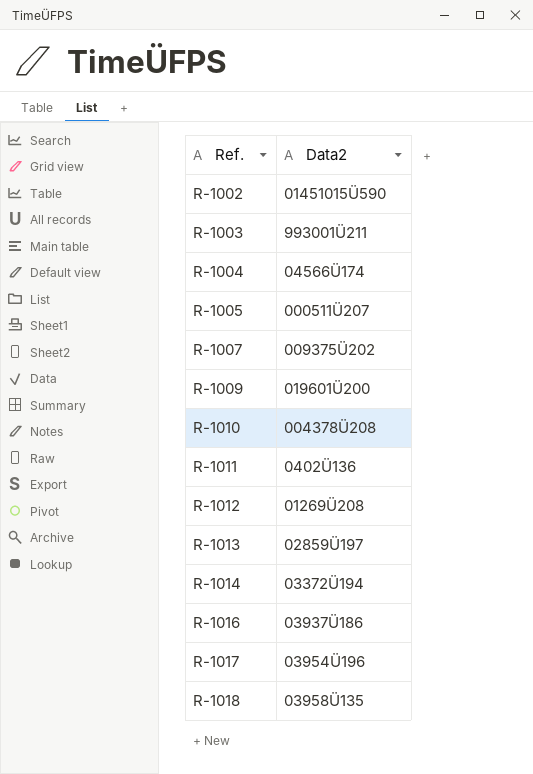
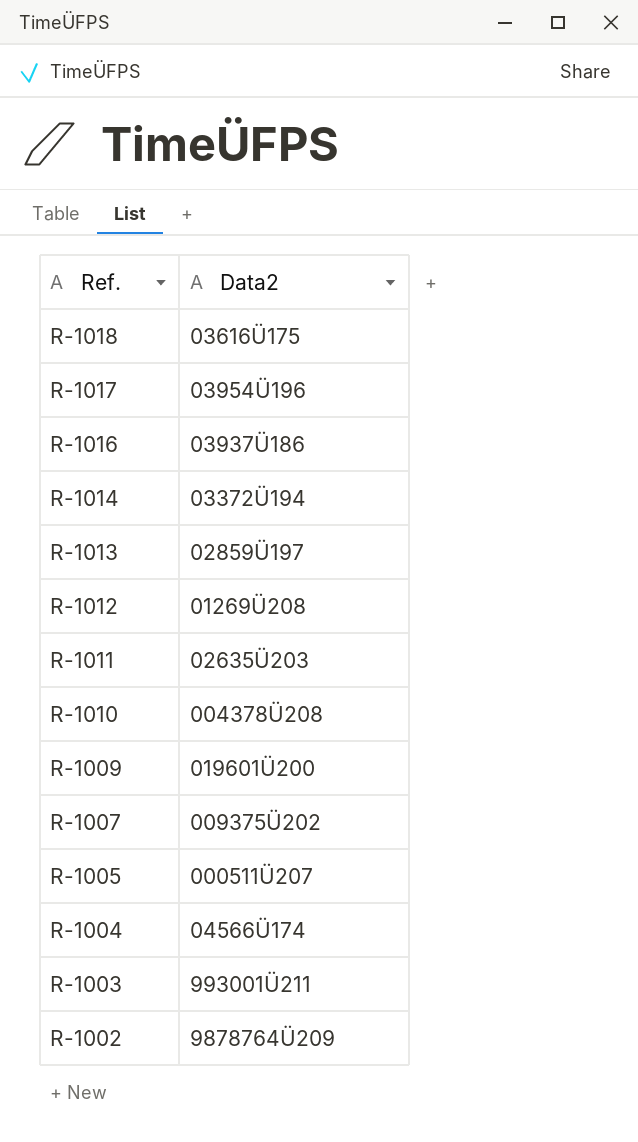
row order: Ref. ascending -> Ref. descending
R-1018 | Data2: 03958Ü135 -> 03616Ü175
R-1011 | Data2: 0402Ü136 -> 02635Ü203
R-1002 | Data2: 01451015Ü590 -> 9878764Ü209

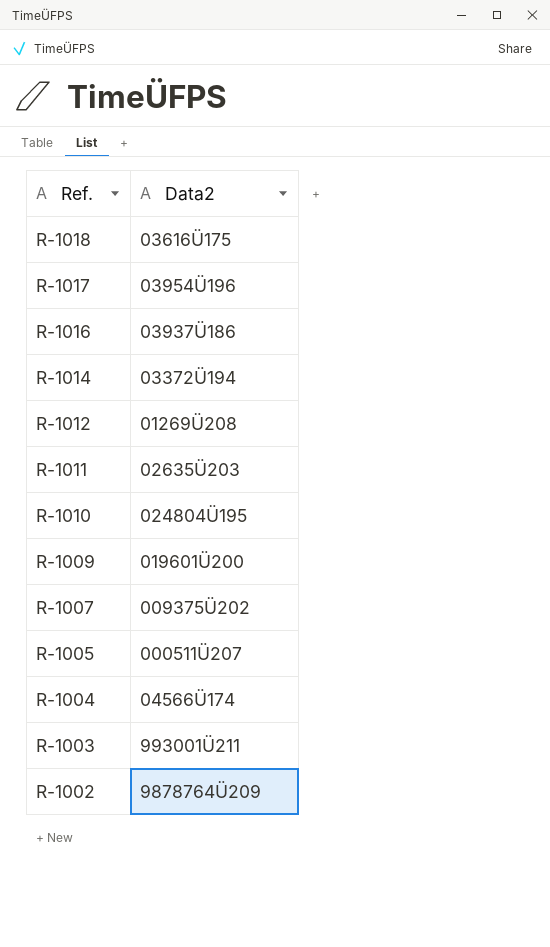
row R-1013: 02859Ü197 -> none
R-1010 | Data2: 004378Ü208 -> 024804Ü195

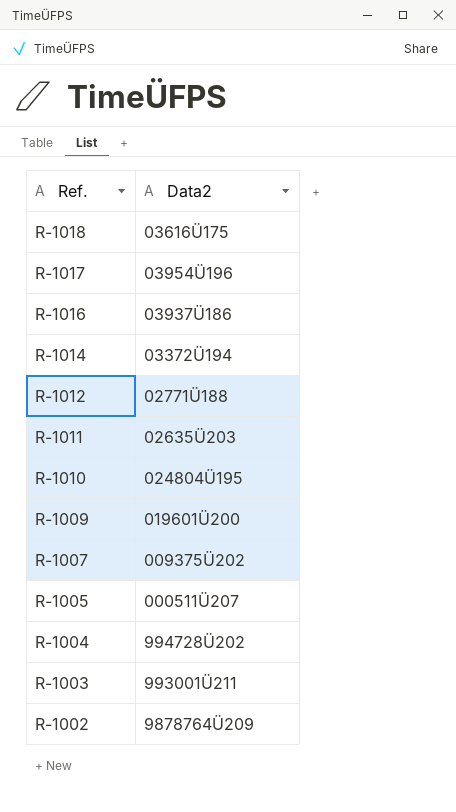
R-1012 | Data2: 01269Ü208 -> 02771Ü188
R-1004 | Data2: 04566Ü174 -> 994728Ü202

